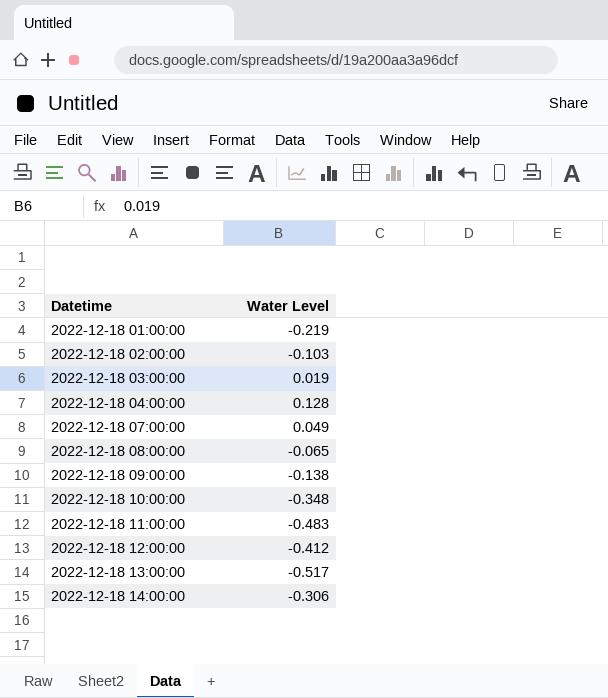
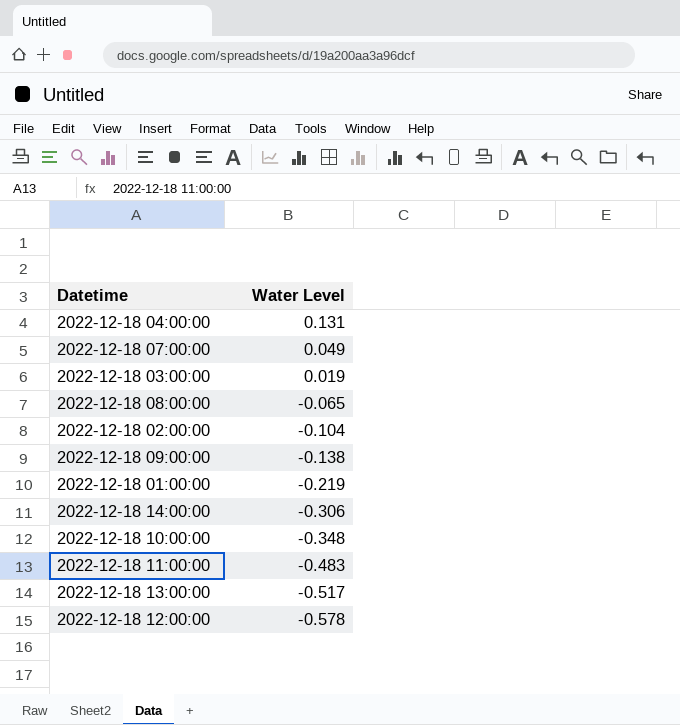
row order: Datetime ascending -> Water Level descending
2022-12-18 04:00:00 | Water Level: 0.128 -> 0.131
2022-12-18 02:00:00 | Water Level: -0.103 -> -0.104
2022-12-18 12:00:00 | Water Level: -0.412 -> -0.578

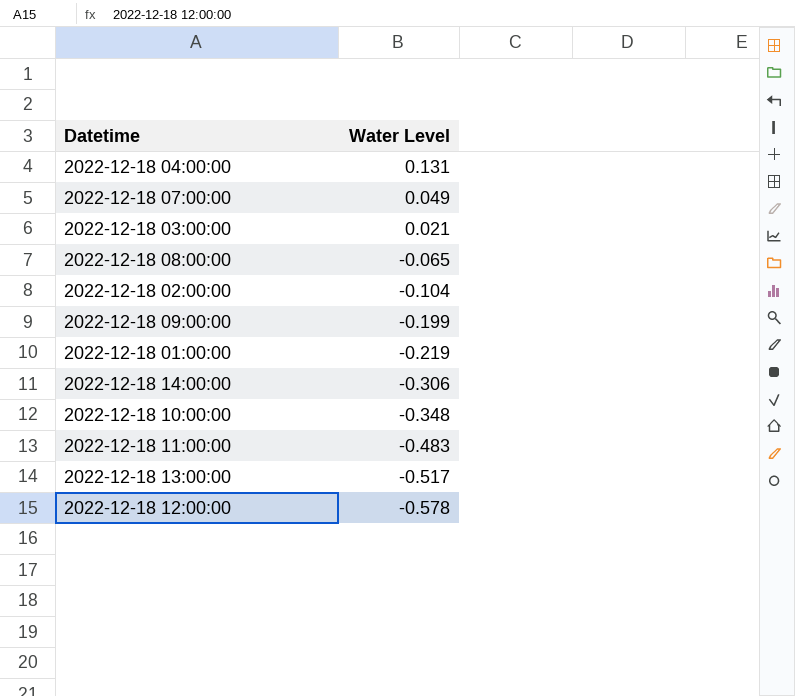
2022-12-18 03:00:00 | Water Level: 0.019 -> 0.021
2022-12-18 09:00:00 | Water Level: -0.138 -> -0.199

